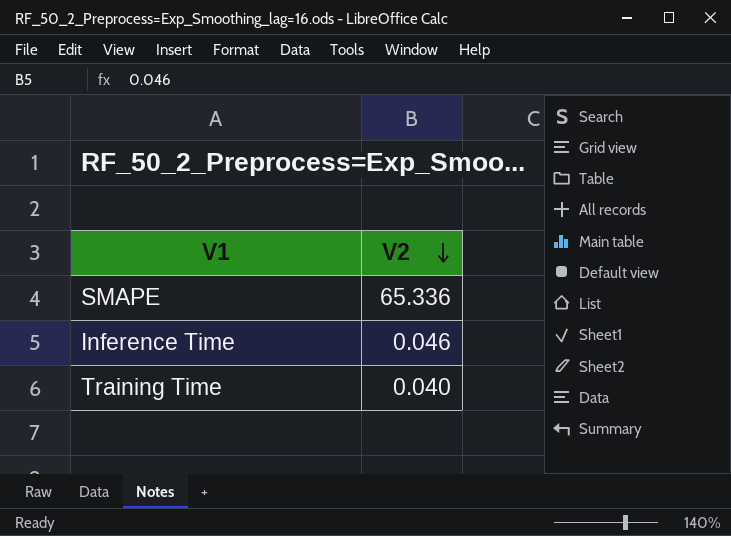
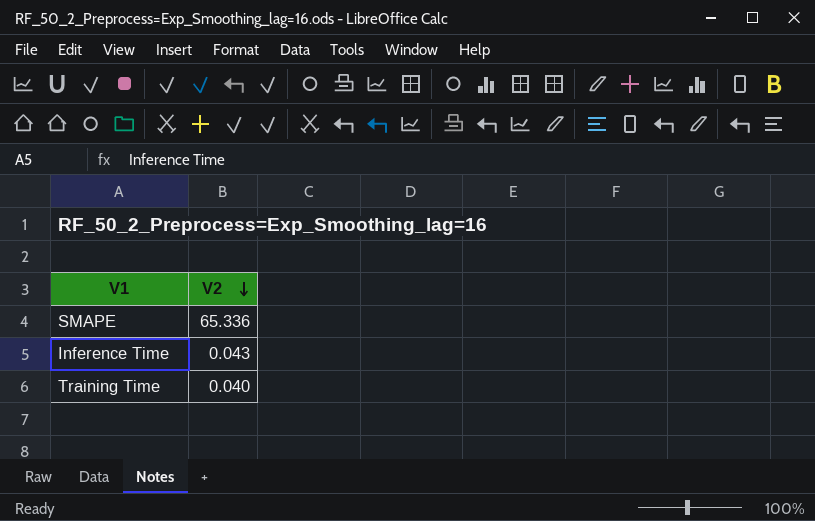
Inference Time | V2: 0.046 -> 0.043

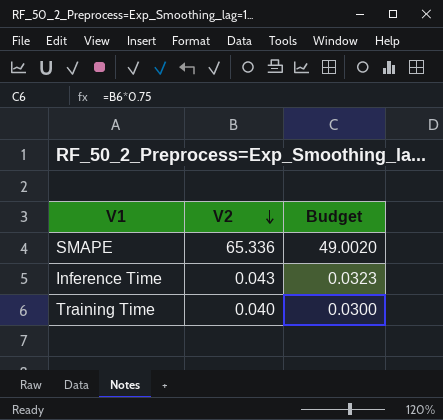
column Budget | formula: none -> [V2] * 0.75

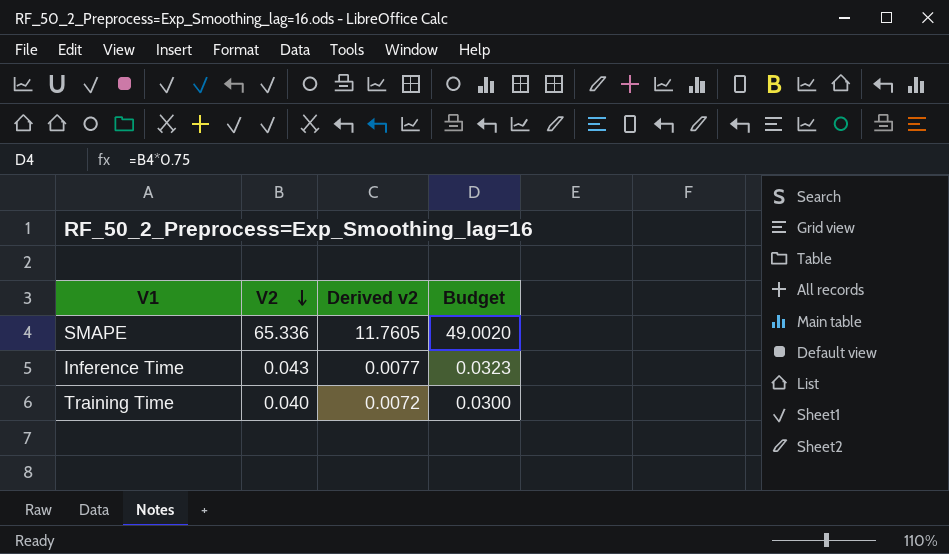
column Derived v2 | formula: none -> [V2] * 0.18

